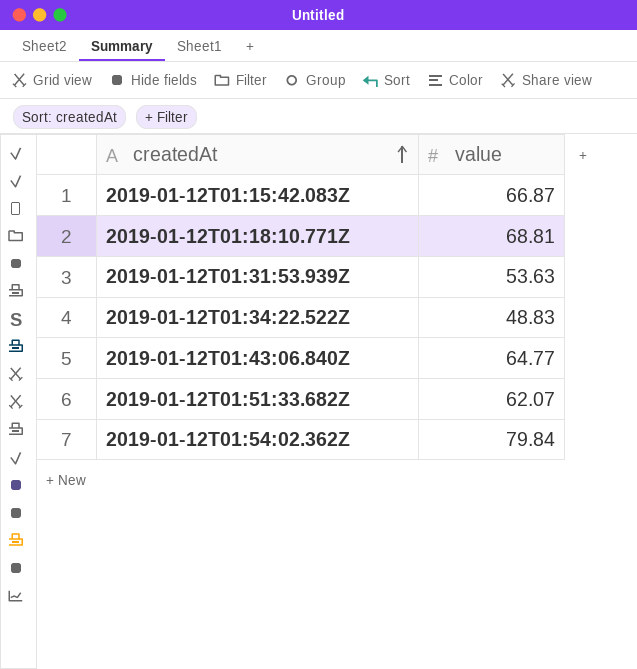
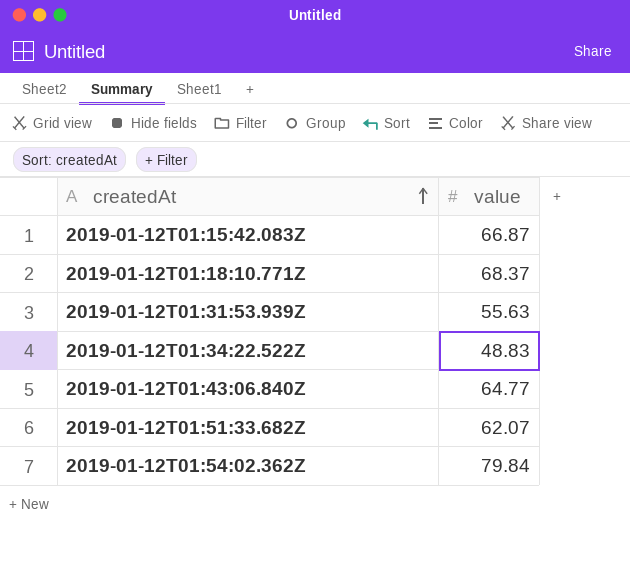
2019-01-12T01:18:10.771Z | value: 68.81 -> 68.37
2019-01-12T01:31:53.939Z | value: 53.63 -> 55.63

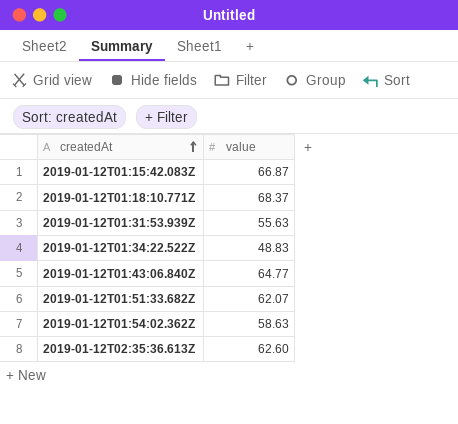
2019-01-12T01:54:02.362Z | value: 79.84 -> 58.63
row 2019-01-12T02:35:36.613Z: none -> 62.60

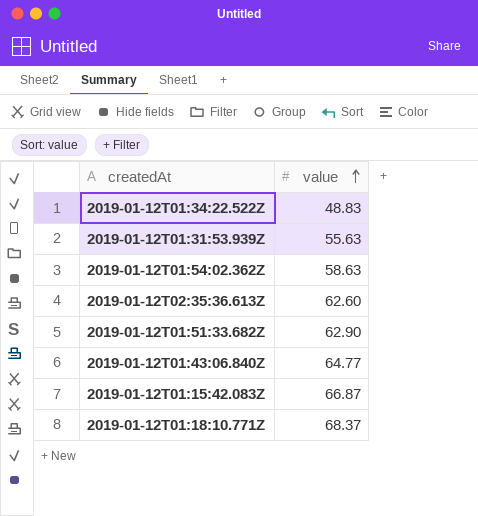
row order: createdAt ascending -> value ascending
2019-01-12T01:51:33.682Z | value: 62.07 -> 62.90

